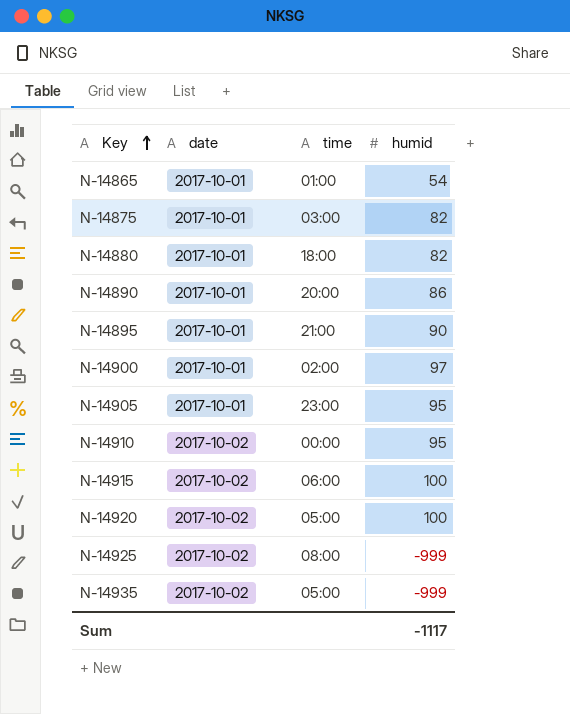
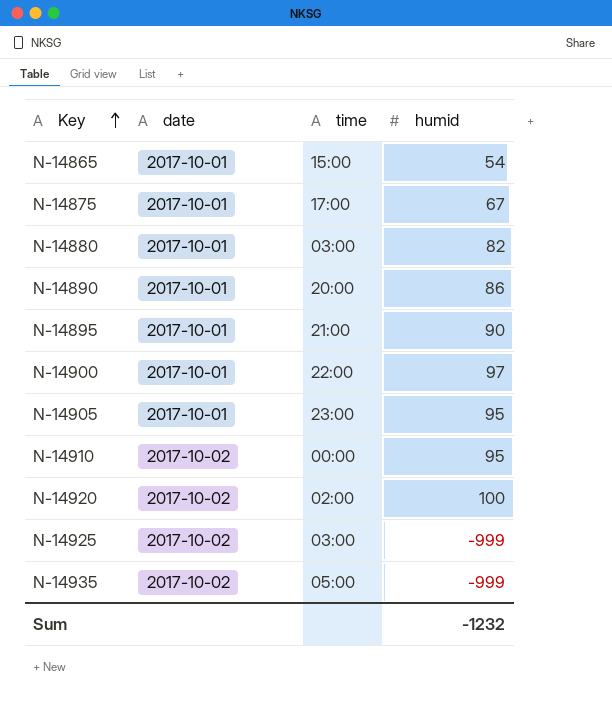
row N-14915: 2017-10-02 | 06:00 | 100 -> none
N-14865 | time: 01:00 -> 15:00
N-14875 | time: 03:00 -> 17:00
N-14875 | humid: 82 -> 67
N-14880 | time: 18:00 -> 03:00
N-14900 | time: 02:00 -> 22:00
N-14920 | time: 05:00 -> 02:00
N-14925 | time: 08:00 -> 03:00
Sum | humid: -1117 -> -1232

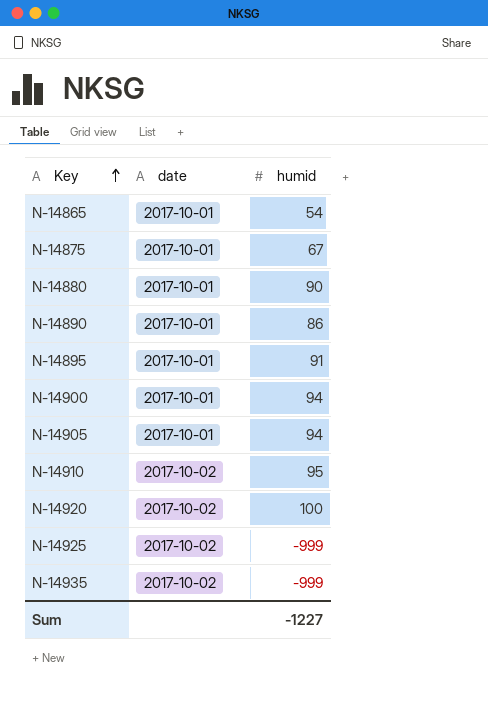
column time | position: 3 -> none
N-14880 | humid: 82 -> 90
N-14895 | humid: 90 -> 91
N-14900 | humid: 97 -> 94
N-14905 | humid: 95 -> 94
Sum | humid: -1232 -> -1227

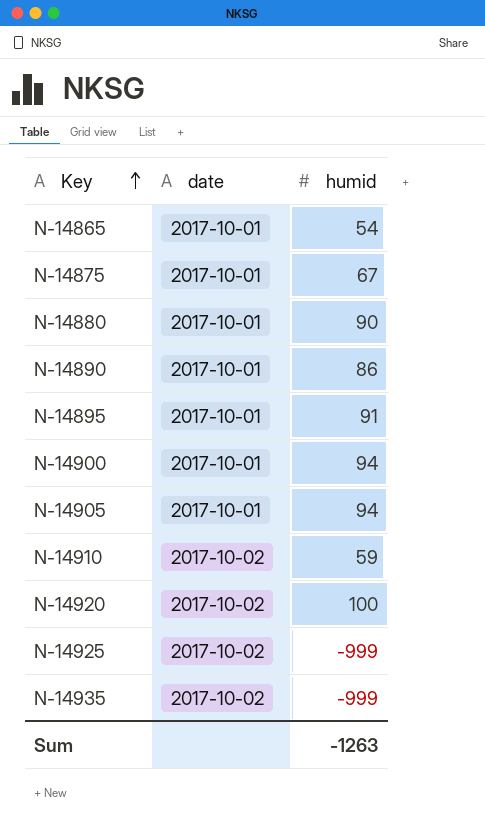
N-14910 | humid: 95 -> 59
Sum | humid: -1227 -> -1263

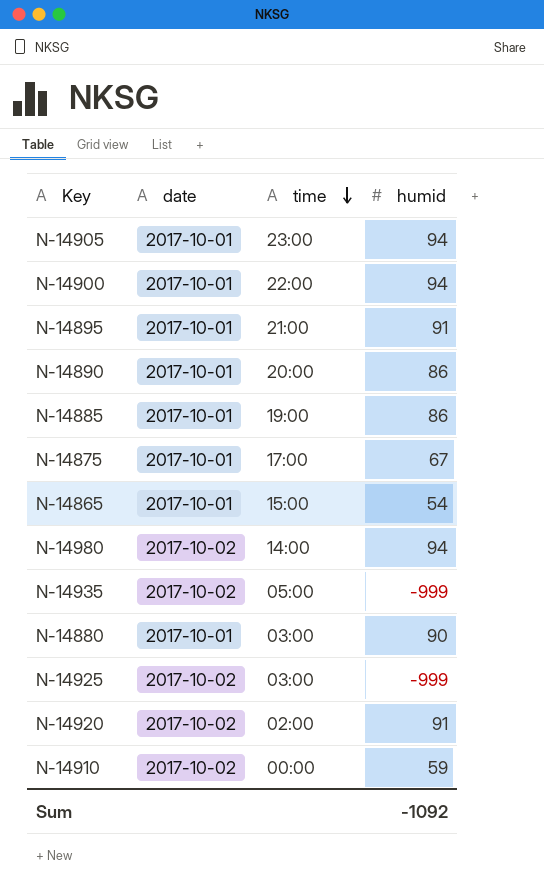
row order: Key ascending -> time descending
column time | position: none -> 3
row N-14885: none -> 2017-10-01 | 19:00 | 86
row N-14980: none -> 2017-10-02 | 14:00 | 94
N-14920 | humid: 100 -> 91
Sum | humid: -1263 -> -1092

